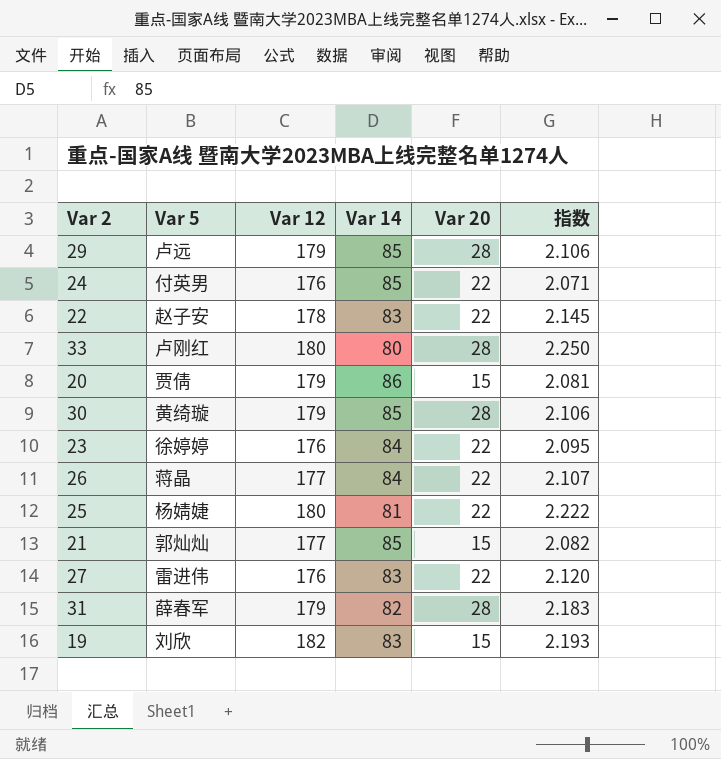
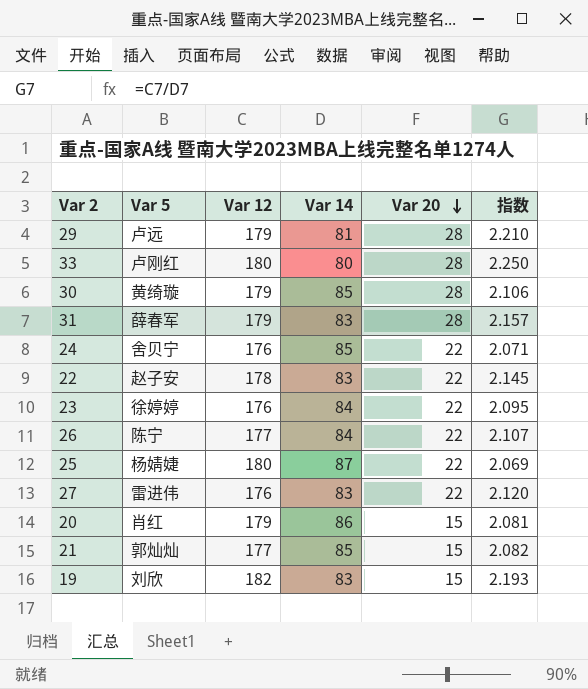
row order: none -> Var 20 descending
29 | Var 14: 85 -> 81
29 | 指数: 2.106 -> 2.210
31 | Var 14: 82 -> 83
31 | 指数: 2.183 -> 2.157
24 | Var 5: 付英男 -> 舍贝宁
26 | Var 5: 蒋晶 -> 陈宁
25 | Var 14: 81 -> 87
25 | 指数: 2.222 -> 2.069
20 | Var 5: 贾倩 -> 肖红

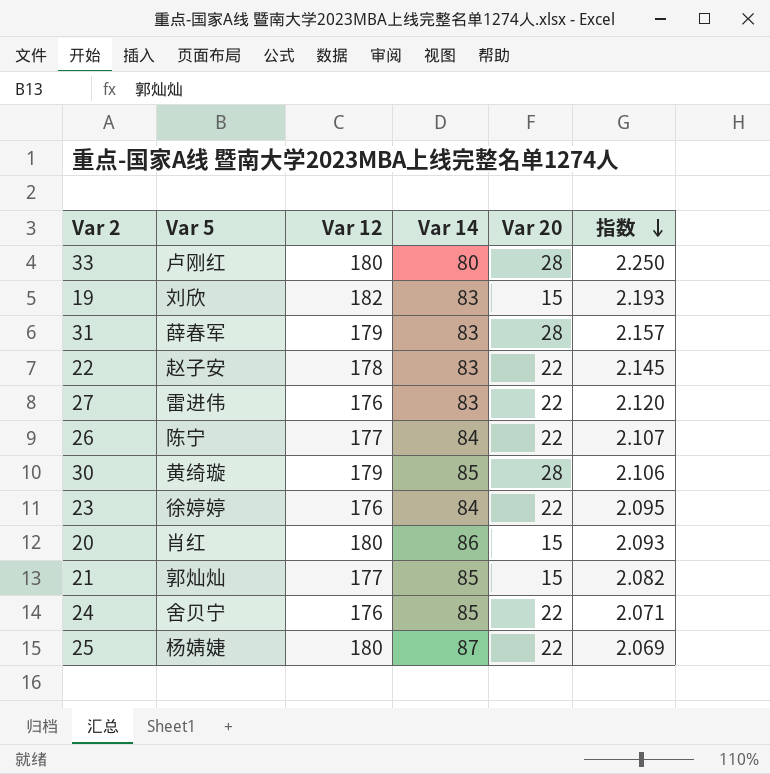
row order: Var 20 descending -> 指数 descending
row 29: 卢远 | 179 | 81 | 28 | 2.210 -> none
20 | Var 12: 179 -> 180
20 | 指数: 2.081 -> 2.093

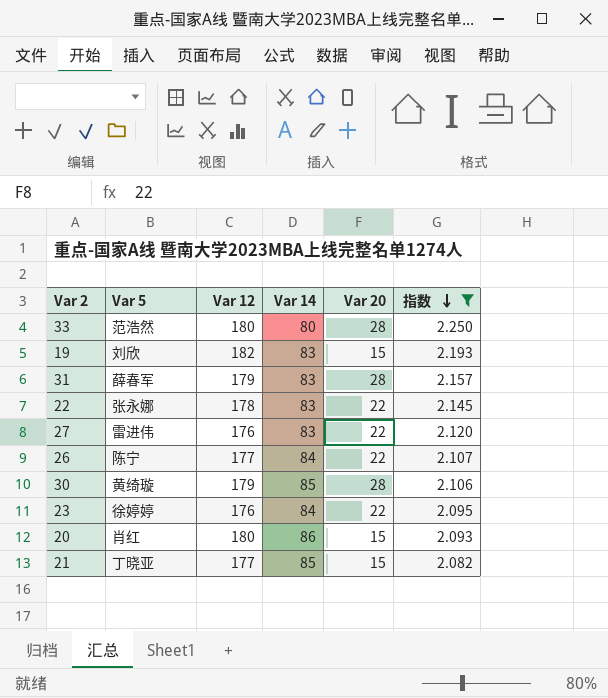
filter: none -> 指数 >= 2.082
33 | Var 5: 卢刚红 -> 范浩然
22 | Var 5: 赵子安 -> 张永娜
21 | Var 5: 郭灿灿 -> 丁晓亚

